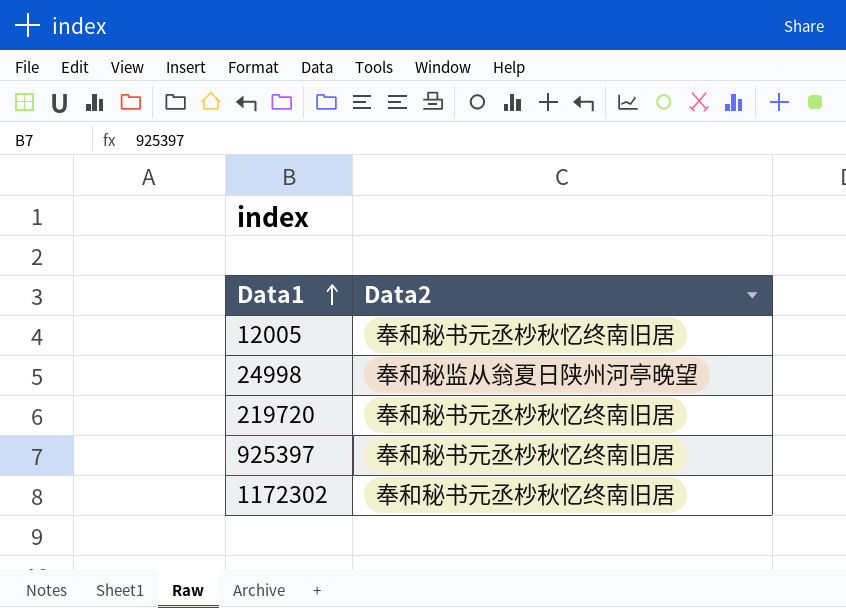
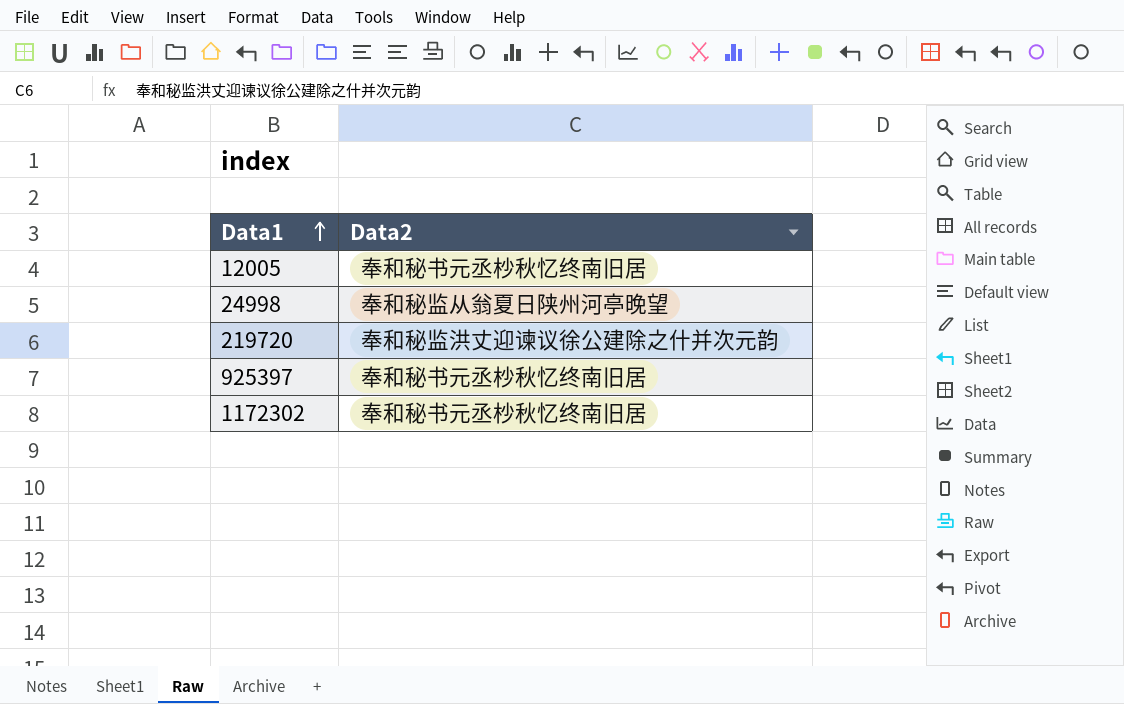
219720 | Data2: 奉和秘书元丞杪秋忆终南旧居 -> 奉和秘监洪丈迎谏议徐公建除之什并次元韵

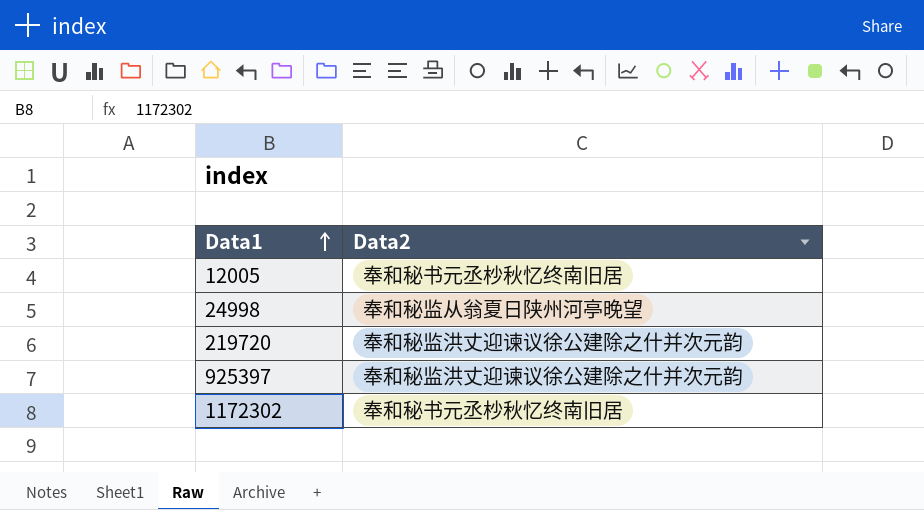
925397 | Data2: 奉和秘书元丞杪秋忆终南旧居 -> 奉和秘监洪丈迎谏议徐公建除之什并次元韵

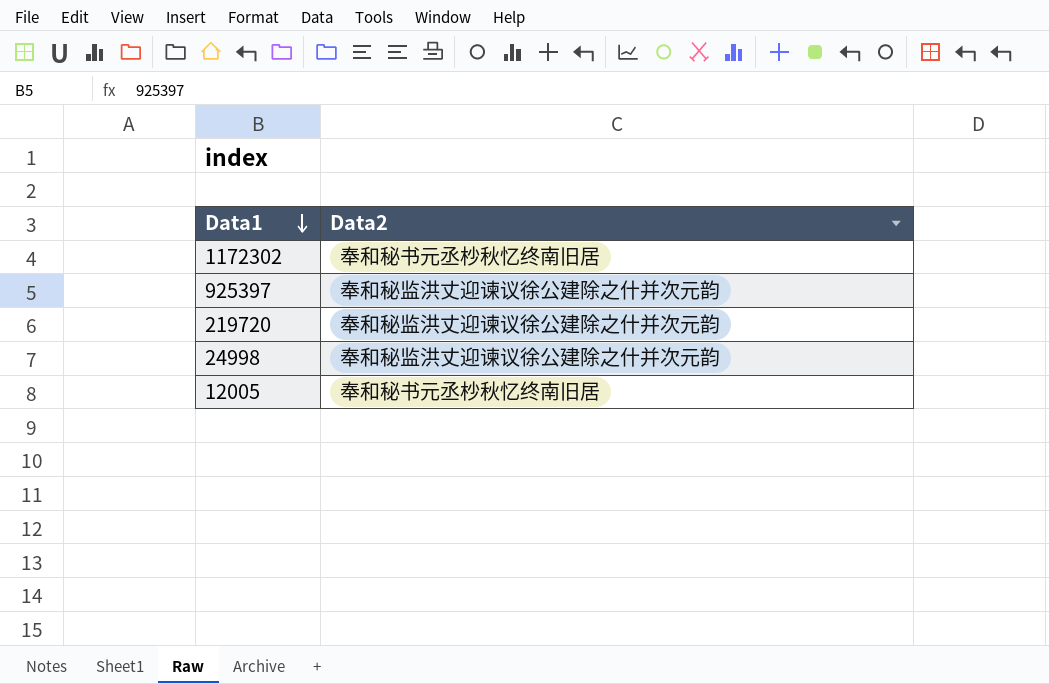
row order: Data1 ascending -> Data1 descending
24998 | Data2: 奉和秘监从翁夏日陕州河亭晚望 -> 奉和秘监洪丈迎谏议徐公建除之什并次元韵

